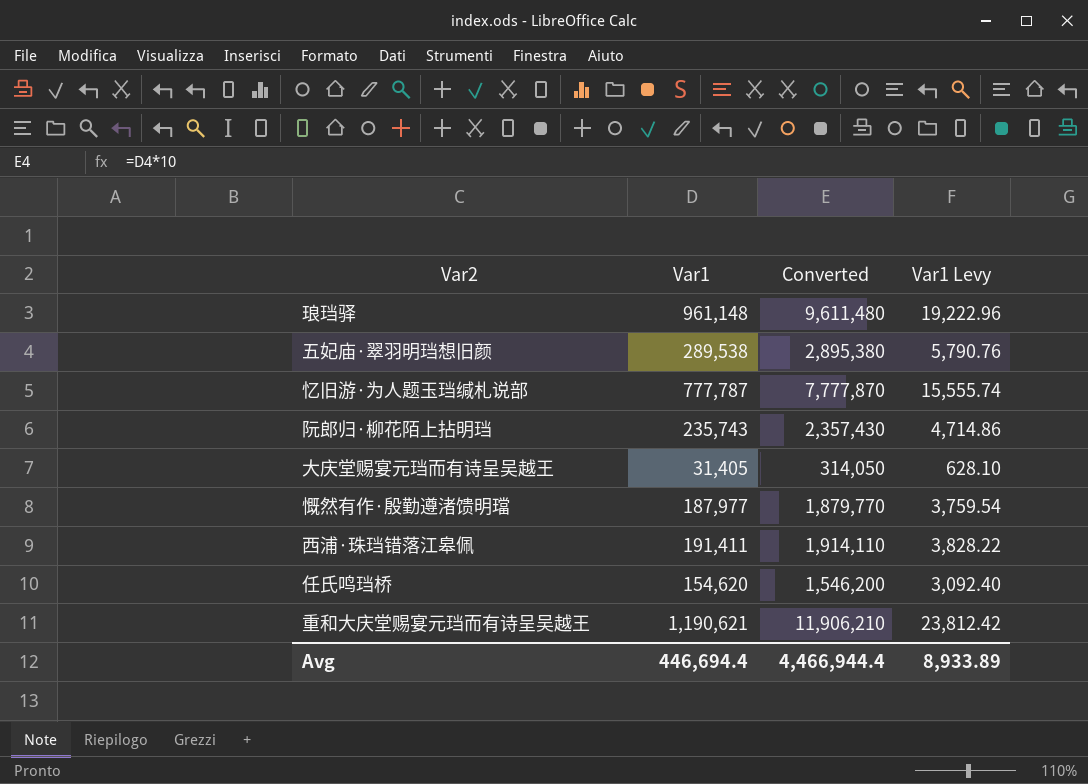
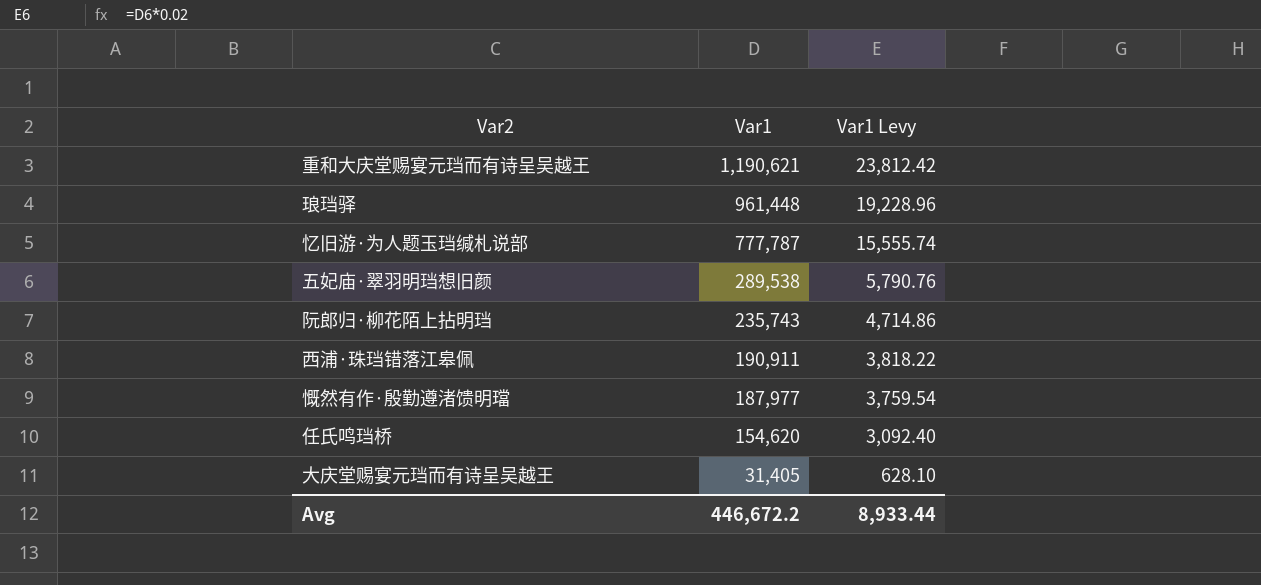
row order: none -> Var1 descending
column Converted | formula: [Var1] * 10 -> none
琅珰驿 | Var1: 961,148 -> 961,448
琅珰驿 | Var1 Levy: 19,222.96 -> 19,228.96
西浦·珠珰错落江皋佩 | Var1: 191,411 -> 190,911
西浦·珠珰错落江皋佩 | Var1 Levy: 3,828.22 -> 3,818.22
Avg | Var1: 446,694.4 -> 446,672.2
Avg | Var1 Levy: 8,933.89 -> 8,933.44

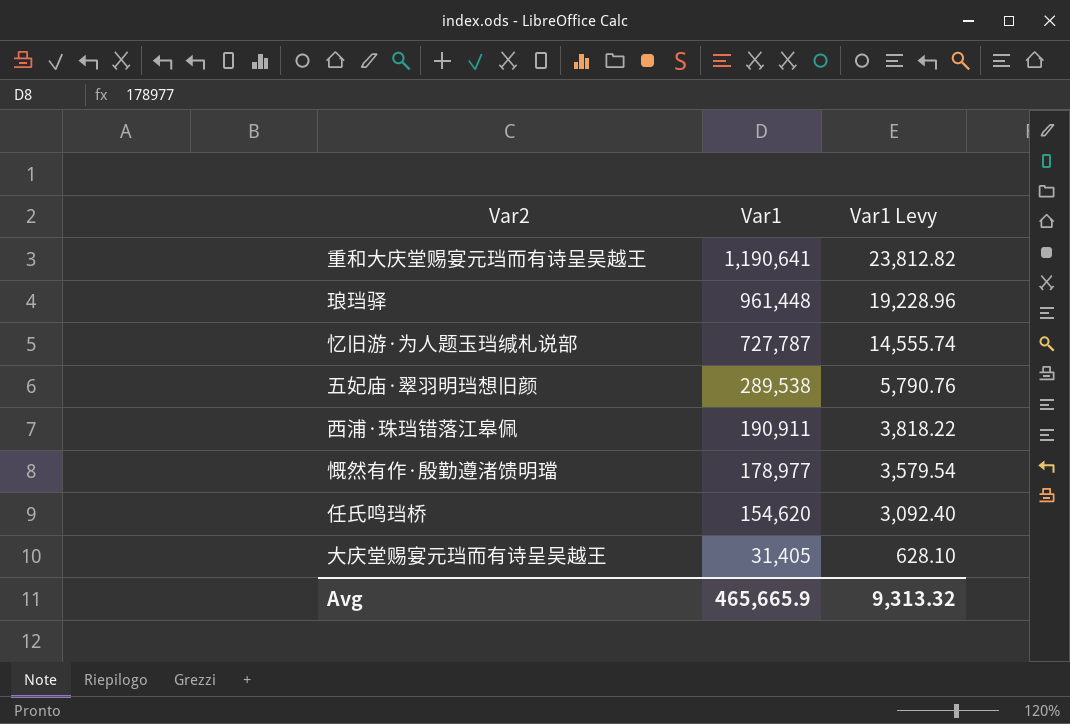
row 阮郎归·柳花陌上拈明珰: 235,743 | 4,714.86 -> none
重和大庆堂赐宴元珰而有诗呈吴越王 | Var1: 1,190,621 -> 1,190,641
重和大庆堂赐宴元珰而有诗呈吴越王 | Var1 Levy: 23,812.42 -> 23,812.82
忆旧游·为人题玉珰缄札说部 | Var1: 777,787 -> 727,787
忆旧游·为人题玉珰缄札说部 | Var1 Levy: 15,555.74 -> 14,555.74
慨然有作·殷勤遵渚馈明璫 | Var1: 187,977 -> 178,977
慨然有作·殷勤遵渚馈明璫 | Var1 Levy: 3,759.54 -> 3,579.54
Avg | Var1: 446,672.2 -> 465,665.9
Avg | Var1 Levy: 8,933.44 -> 9,313.32

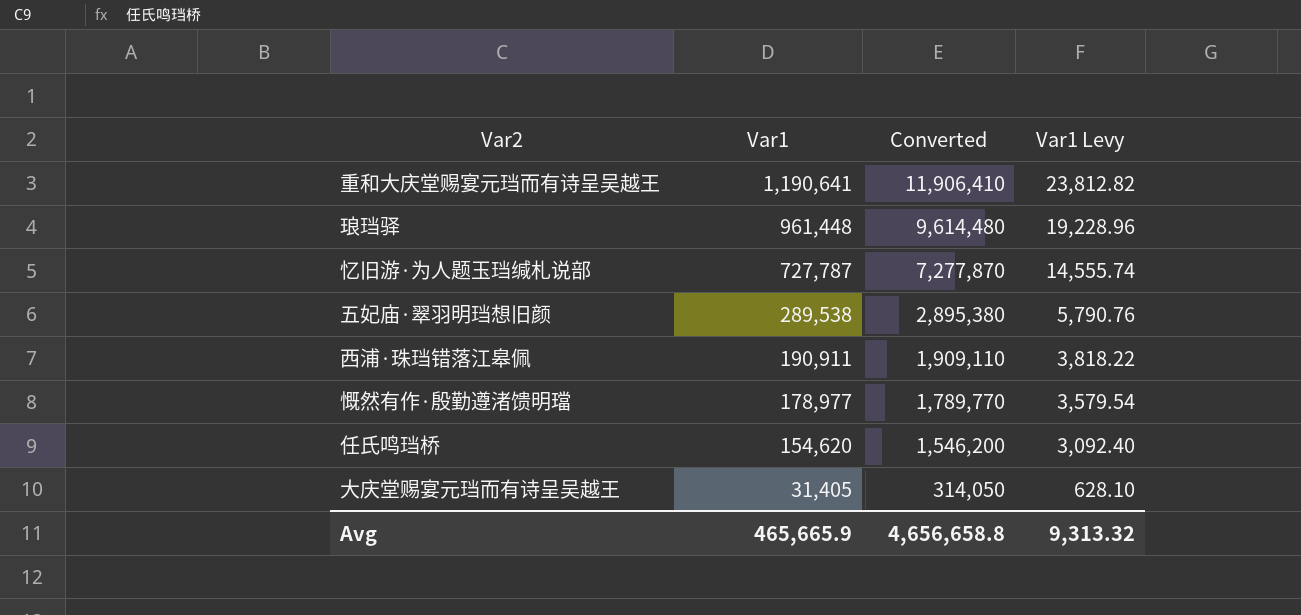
column Converted | formula: none -> [Var1] * 10

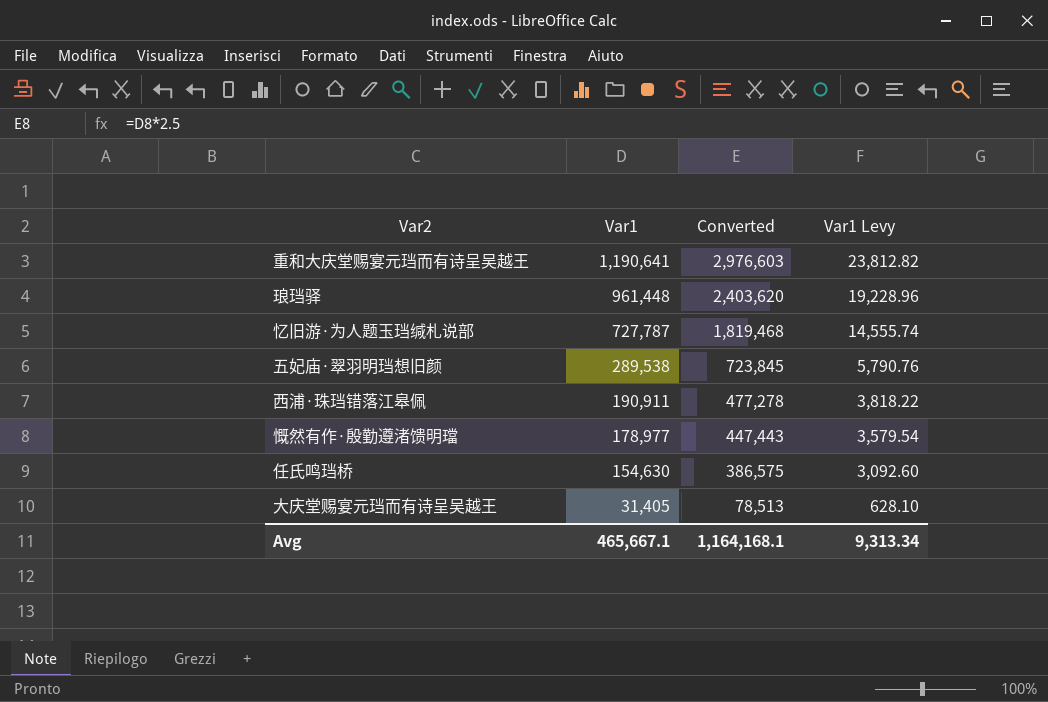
column Converted | formula: [Var1] * 10 -> [Var1] * 2.5
任氏鸣珰桥 | Var1: 154,620 -> 154,630
任氏鸣珰桥 | Var1 Levy: 3,092.40 -> 3,092.60
Avg | Var1: 465,665.9 -> 465,667.1
Avg | Converted: 4,656,658.8 -> 1,164,168.1
Avg | Var1 Levy: 9,313.32 -> 9,313.34

